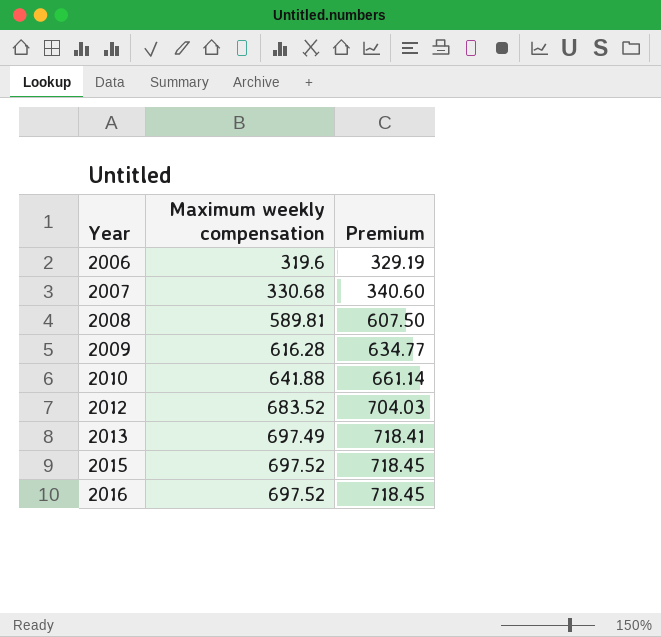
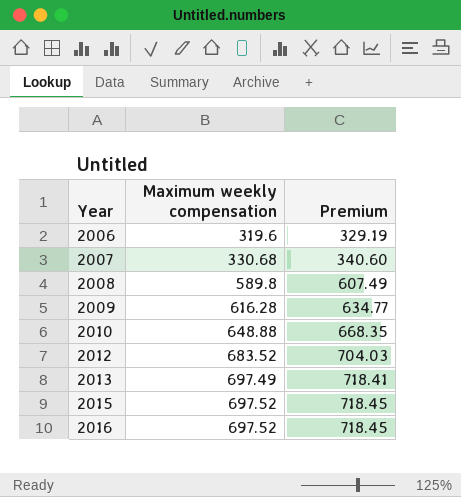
2008 | Maximum weekly compensation: 589.81 -> 589.8
2008 | Premium: 607.50 -> 607.49
2010 | Maximum weekly compensation: 641.88 -> 648.88
2010 | Premium: 661.14 -> 668.35

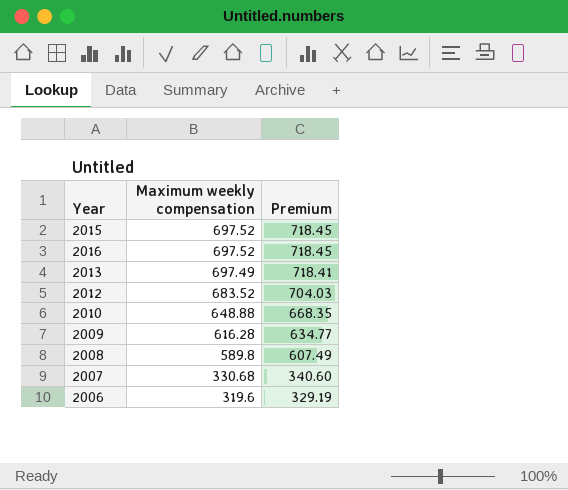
row order: Year ascending -> Maximum weekly compensation descending

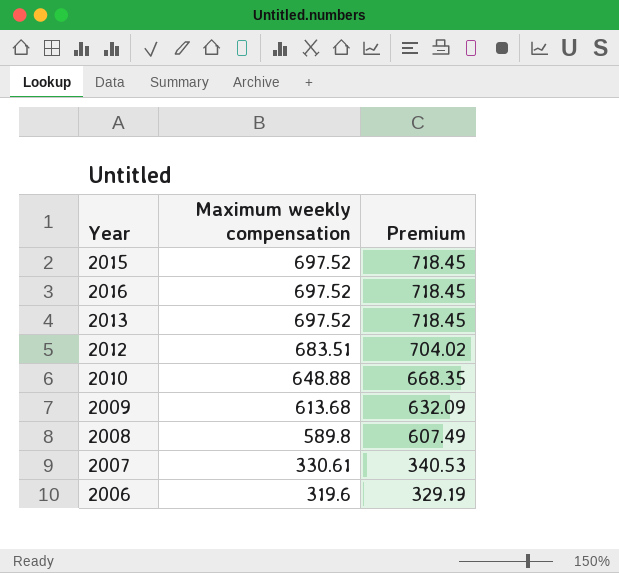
2013 | Maximum weekly compensation: 697.49 -> 697.52
2013 | Premium: 718.41 -> 718.45
2012 | Maximum weekly compensation: 683.52 -> 683.51
2012 | Premium: 704.03 -> 704.02
2009 | Maximum weekly compensation: 616.28 -> 613.68
2009 | Premium: 634.77 -> 632.09
2007 | Maximum weekly compensation: 330.68 -> 330.61
2007 | Premium: 340.60 -> 340.53

